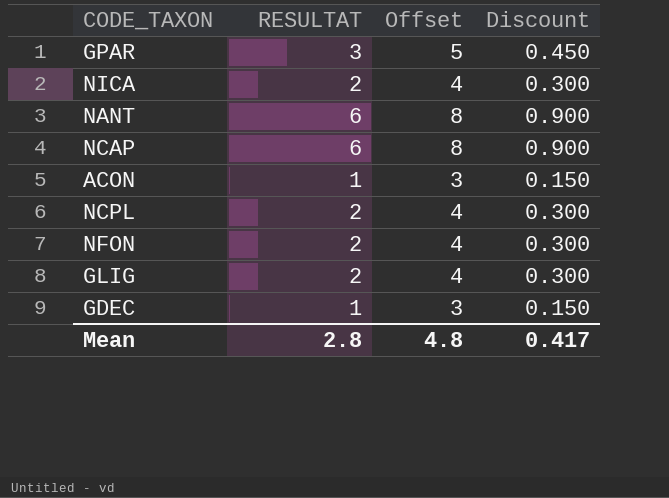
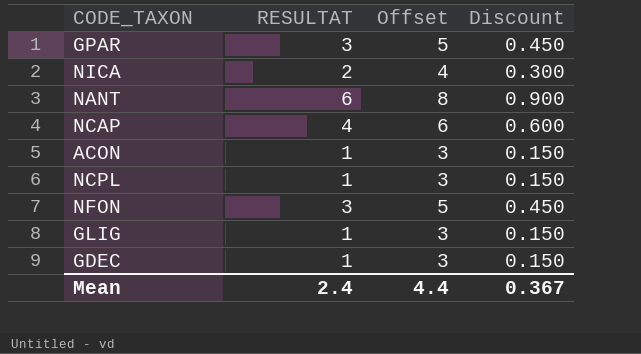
NCAP | RESULTAT: 6 -> 4
NCAP | Offset: 8 -> 6
NCAP | Discount: 0.900 -> 0.600
NCPL | RESULTAT: 2 -> 1
NCPL | Offset: 4 -> 3
NCPL | Discount: 0.300 -> 0.150
NFON | RESULTAT: 2 -> 3
NFON | Offset: 4 -> 5
NFON | Discount: 0.300 -> 0.450
GLIG | RESULTAT: 2 -> 1
GLIG | Offset: 4 -> 3
GLIG | Discount: 0.300 -> 0.150
Mean | RESULTAT: 2.8 -> 2.4
Mean | Offset: 4.8 -> 4.4
Mean | Discount: 0.417 -> 0.367

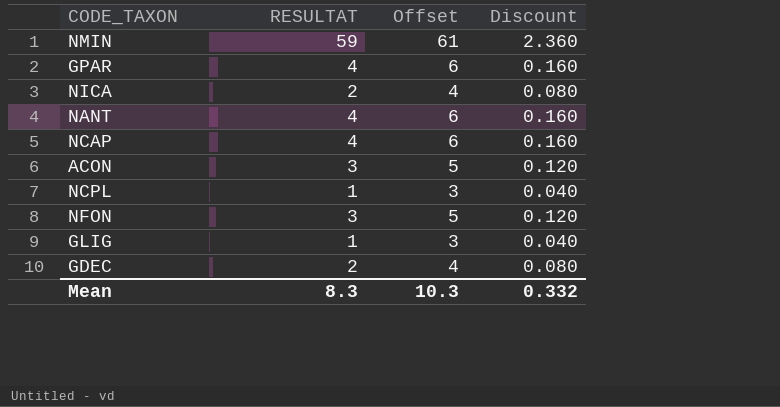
column Discount | formula: [RESULTAT] * 0.15 -> [RESULTAT] * 0.04
row NMIN: none -> 59 | 61 | 2.360
GPAR | RESULTAT: 3 -> 4
GPAR | Offset: 5 -> 6
NANT | RESULTAT: 6 -> 4
NANT | Offset: 8 -> 6
ACON | RESULTAT: 1 -> 3
ACON | Offset: 3 -> 5
GDEC | RESULTAT: 1 -> 2
GDEC | Offset: 3 -> 4
Mean | RESULTAT: 2.4 -> 8.3
Mean | Offset: 4.4 -> 10.3
Mean | Discount: 0.367 -> 0.332

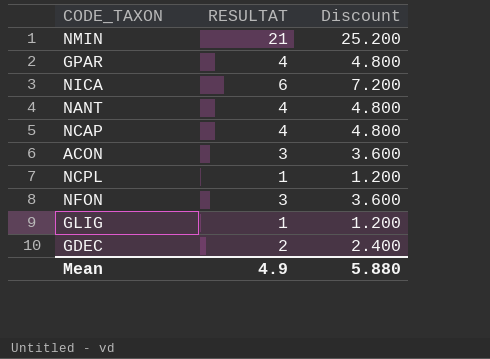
column Offset | formula: [RESULTAT] + 2 -> none
column Discount | formula: [RESULTAT] * 0.04 -> [RESULTAT] * 1.2
NMIN | RESULTAT: 59 -> 21
NICA | RESULTAT: 2 -> 6
Mean | RESULTAT: 8.3 -> 4.9
Mean | Discount: 0.332 -> 5.880

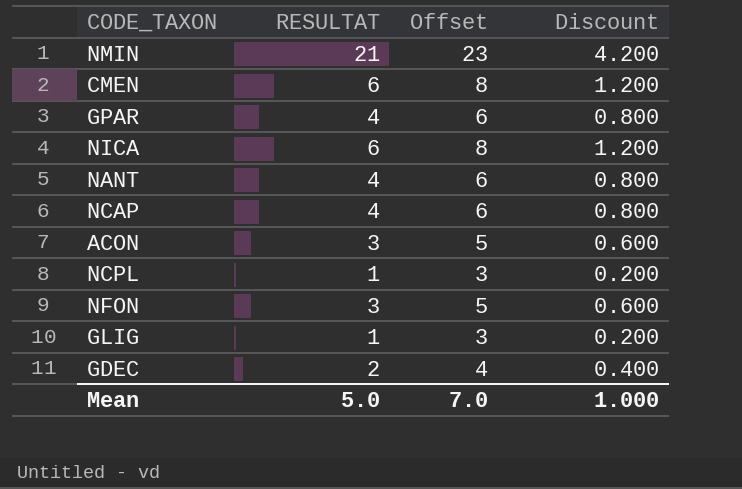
column Offset | formula: none -> [RESULTAT] + 2
column Discount | formula: [RESULTAT] * 1.2 -> [RESULTAT] * 0.2
row CMEN: none -> 6 | 8 | 1.200
Mean | RESULTAT: 4.9 -> 5.0
Mean | Discount: 5.880 -> 1.000

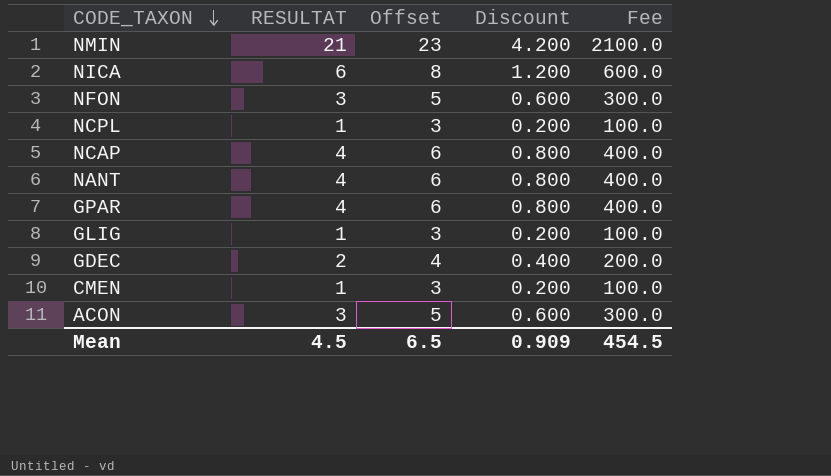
row order: none -> CODE_TAXON descending
column Fee | formula: none -> [RESULTAT] * 100
CMEN | RESULTAT: 6 -> 1
CMEN | Offset: 8 -> 3
CMEN | Discount: 1.200 -> 0.200
Mean | RESULTAT: 5.0 -> 4.5
Mean | Offset: 7.0 -> 6.5
Mean | Discount: 1.000 -> 0.909

